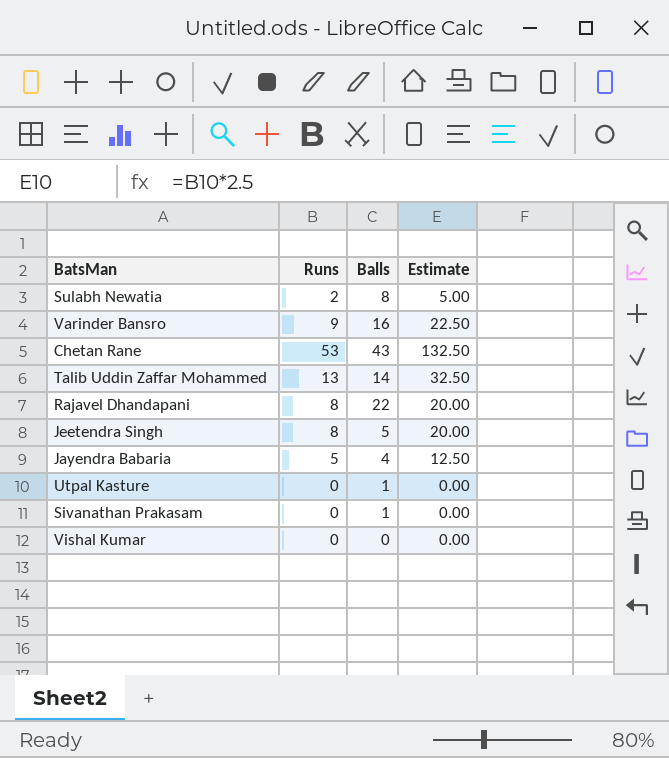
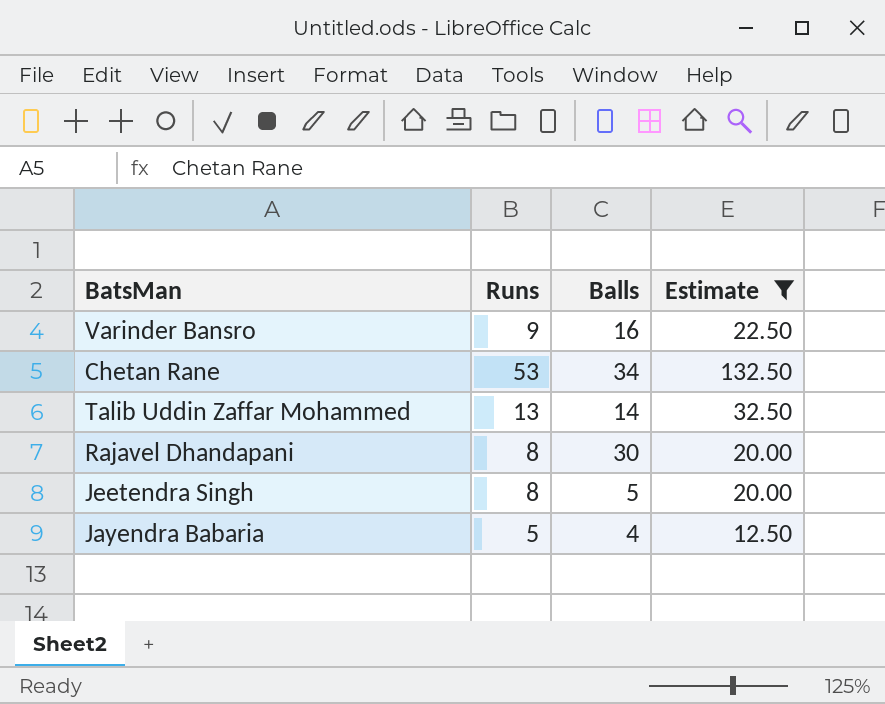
filter: none -> Estimate >= 12.50
Chetan Rane | Balls: 43 -> 34
Rajavel Dhandapani | Balls: 22 -> 30

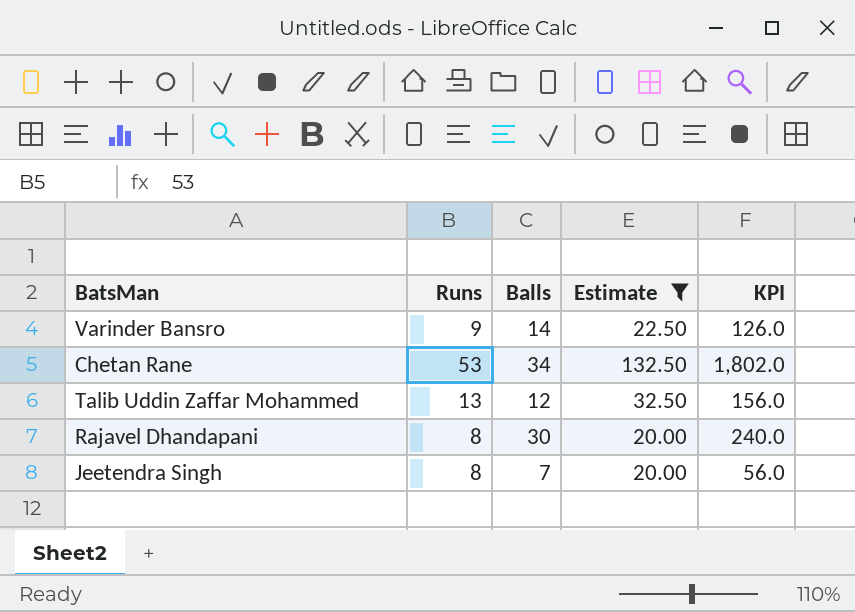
column KPI | formula: none -> [Runs] * [Balls]
row Jayendra Babaria: 5 | 4 | 12.50 -> none
Varinder Bansro | Balls: 16 -> 14
Talib Uddin Zaffar Mohammed | Balls: 14 -> 12
Jeetendra Singh | Balls: 5 -> 7

